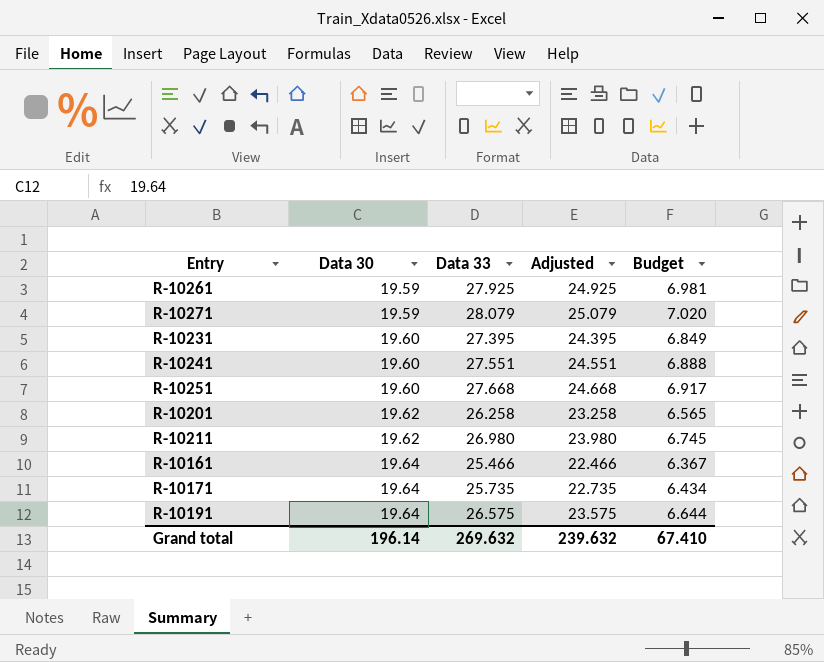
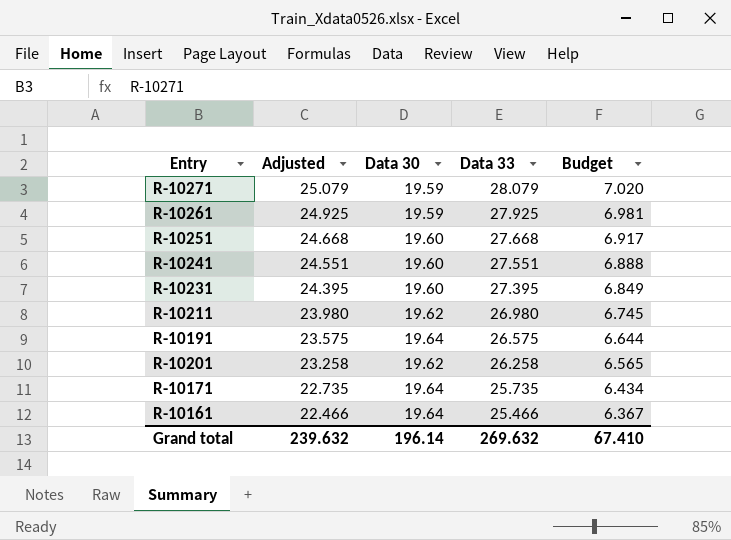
row order: Data 30 ascending -> Adjusted descending
column Adjusted | position: 4 -> 2

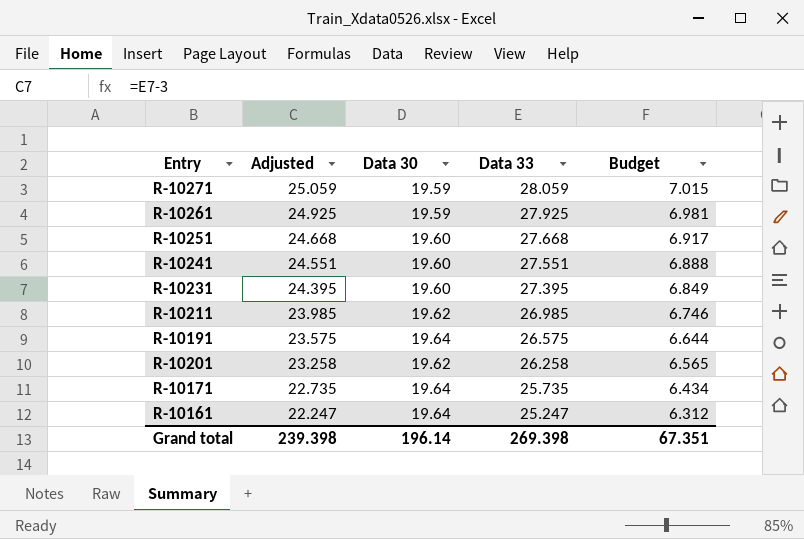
R-10271 | Adjusted: 25.079 -> 25.059
R-10271 | Data 33: 28.079 -> 28.059
R-10271 | Budget: 7.020 -> 7.015
R-10211 | Adjusted: 23.980 -> 23.985
R-10211 | Data 33: 26.980 -> 26.985
R-10211 | Budget: 6.745 -> 6.746
R-10161 | Adjusted: 22.466 -> 22.247
R-10161 | Data 33: 25.466 -> 25.247
R-10161 | Budget: 6.367 -> 6.312
Grand total | Adjusted: 239.632 -> 239.398
Grand total | Data 33: 269.632 -> 269.398
Grand total | Budget: 67.410 -> 67.351

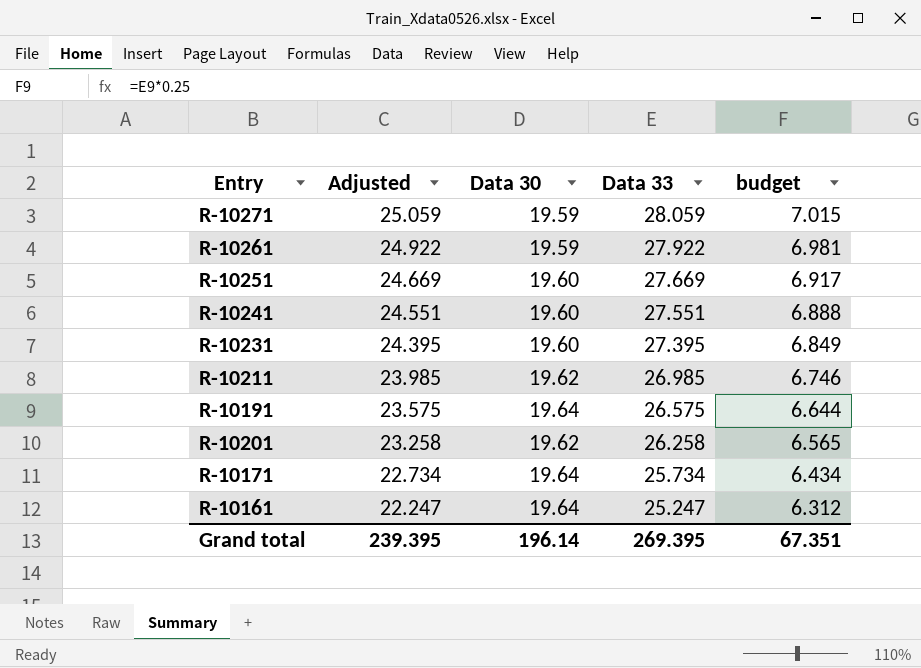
column name: Budget -> budget
R-10261 | Adjusted: 24.925 -> 24.922
R-10261 | Data 33: 27.925 -> 27.922
R-10251 | Adjusted: 24.668 -> 24.669
R-10251 | Data 33: 27.668 -> 27.669
R-10171 | Adjusted: 22.735 -> 22.734
R-10171 | Data 33: 25.735 -> 25.734
Grand total | Adjusted: 239.398 -> 239.395
Grand total | Data 33: 269.398 -> 269.395

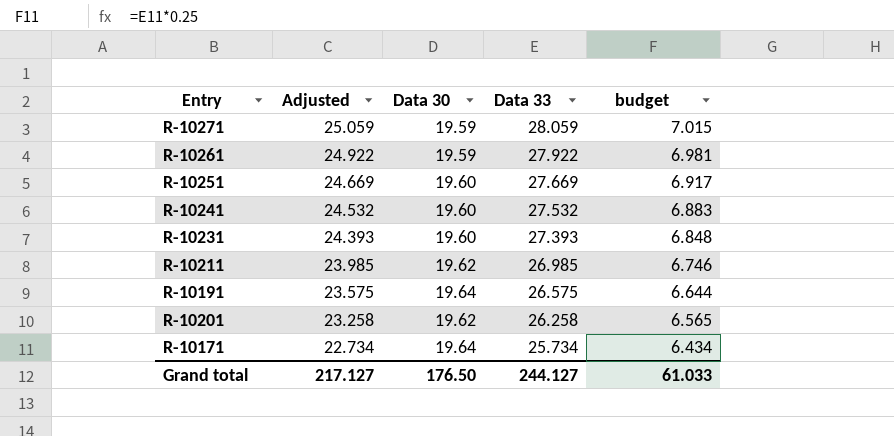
row R-10161: 22.247 | 19.64 | 25.247 | 6.312 -> none
R-10241 | Adjusted: 24.551 -> 24.532
R-10241 | Data 33: 27.551 -> 27.532
R-10241 | budget: 6.888 -> 6.883
R-10231 | Adjusted: 24.395 -> 24.393
R-10231 | Data 33: 27.395 -> 27.393
R-10231 | budget: 6.849 -> 6.848
Grand total | Adjusted: 239.395 -> 217.127
Grand total | Data 30: 196.14 -> 176.50
Grand total | Data 33: 269.395 -> 244.127
Grand total | budget: 67.351 -> 61.033

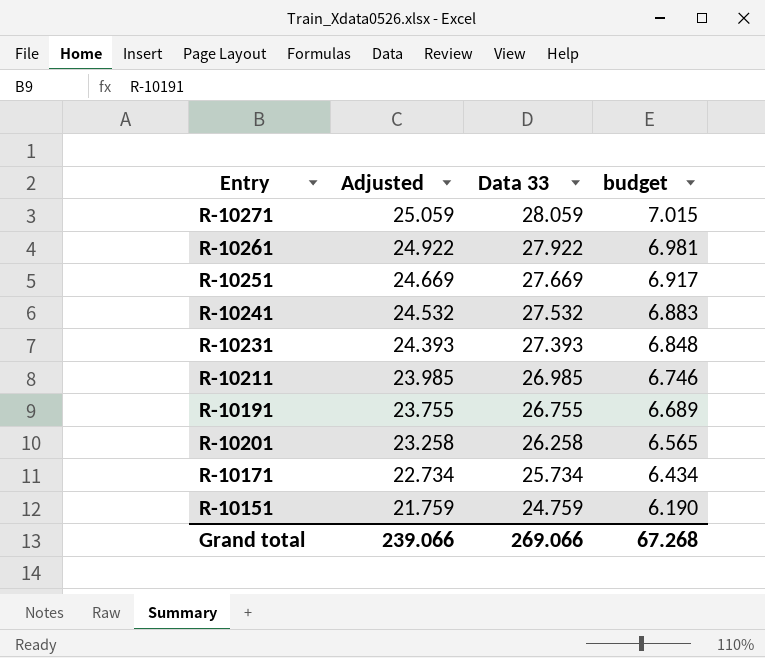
column Data 30 | position: 3 -> none
R-10191 | Adjusted: 23.575 -> 23.755
R-10191 | Data 33: 26.575 -> 26.755
R-10191 | budget: 6.644 -> 6.689
row R-10151: none -> 21.759 | 24.759 | 6.190
Grand total | Adjusted: 217.127 -> 239.066
Grand total | Data 33: 244.127 -> 269.066
Grand total | budget: 61.033 -> 67.268

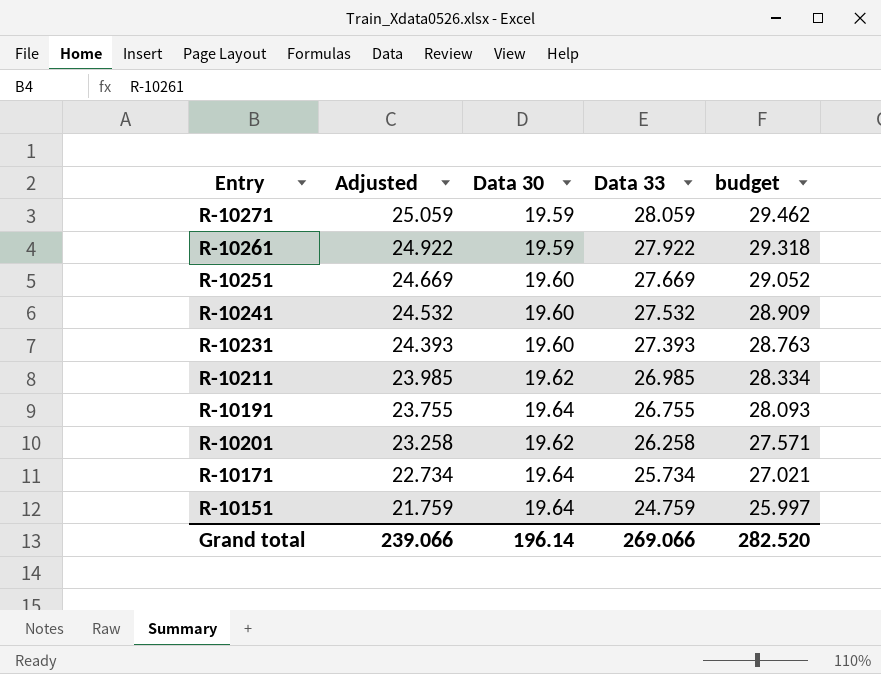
column Data 30 | position: none -> 3
column budget | formula: [Data 33] * 0.25 -> [Data 33] * 1.05
Grand total | budget: 67.268 -> 282.520

